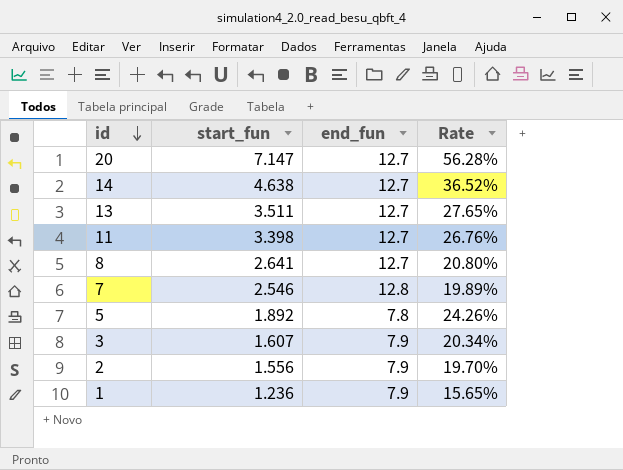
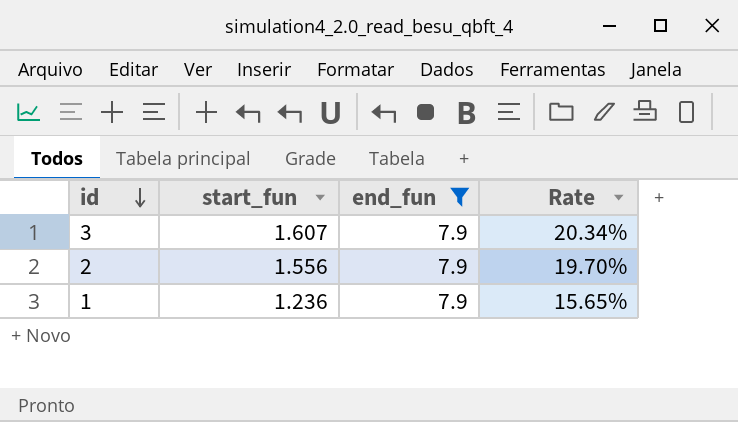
filter: none -> end_fun = 7.9

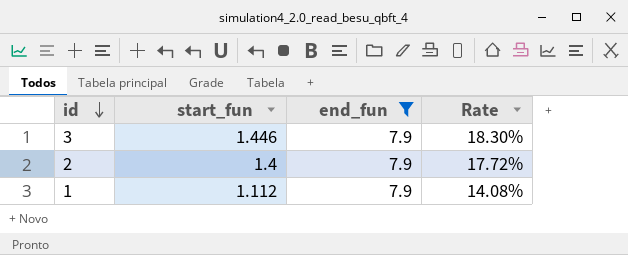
3 | start_fun: 1.607 -> 1.446
3 | Rate: 20.34% -> 18.30%
2 | start_fun: 1.556 -> 1.4
2 | Rate: 19.70% -> 17.72%
1 | start_fun: 1.236 -> 1.112
1 | Rate: 15.65% -> 14.08%

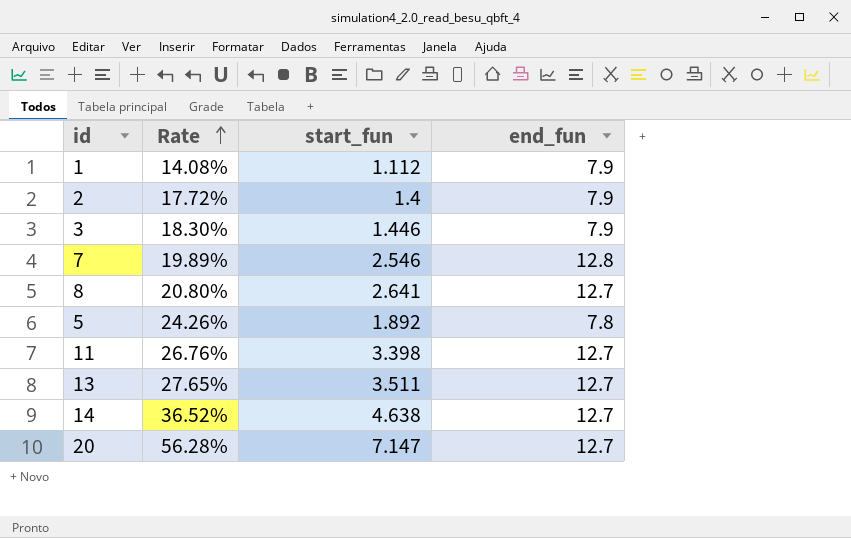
filter: end_fun = 7.9 -> none
row order: id descending -> Rate ascending
column Rate | position: 4 -> 2

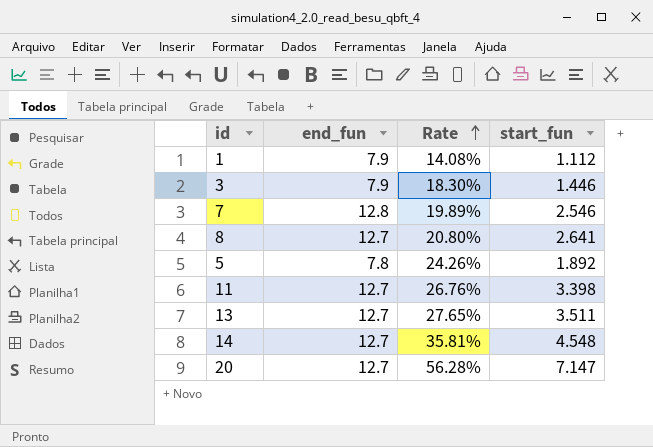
column end_fun | position: 4 -> 2
row 2: 17.72% | 1.4 | 7.9 -> none
14 | Rate: 36.52% -> 35.81%
14 | start_fun: 4.638 -> 4.548

